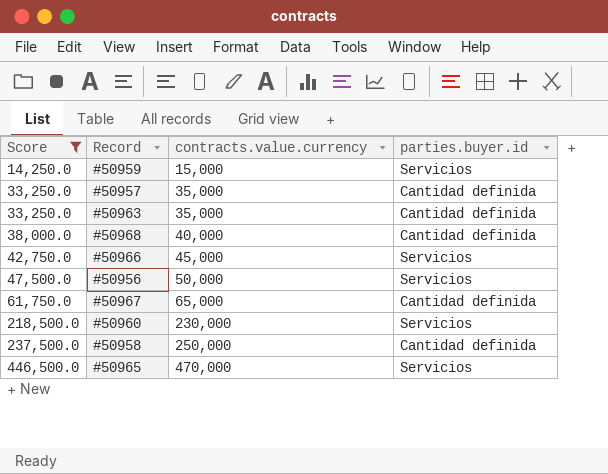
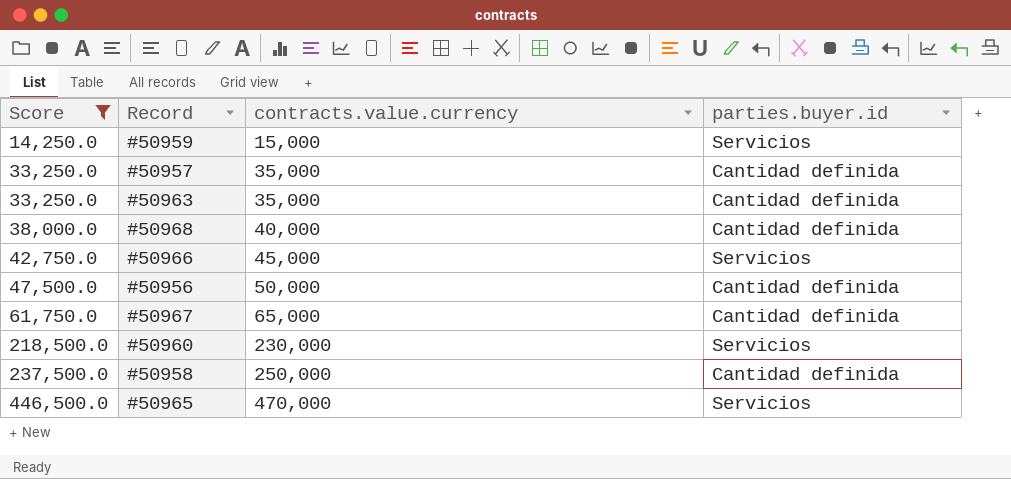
#50956 | parties.buyer.id: Servicios -> Cantidad definida

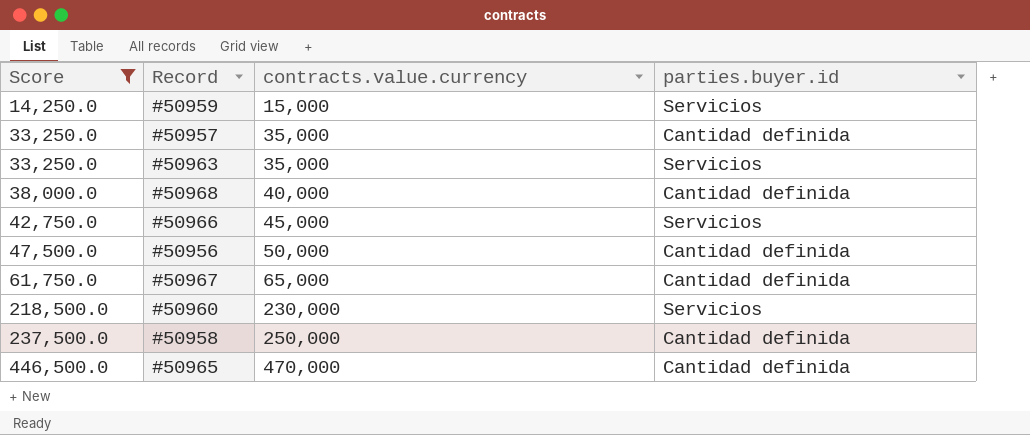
#50963 | parties.buyer.id: Cantidad definida -> Servicios
#50965 | parties.buyer.id: Servicios -> Cantidad definida

